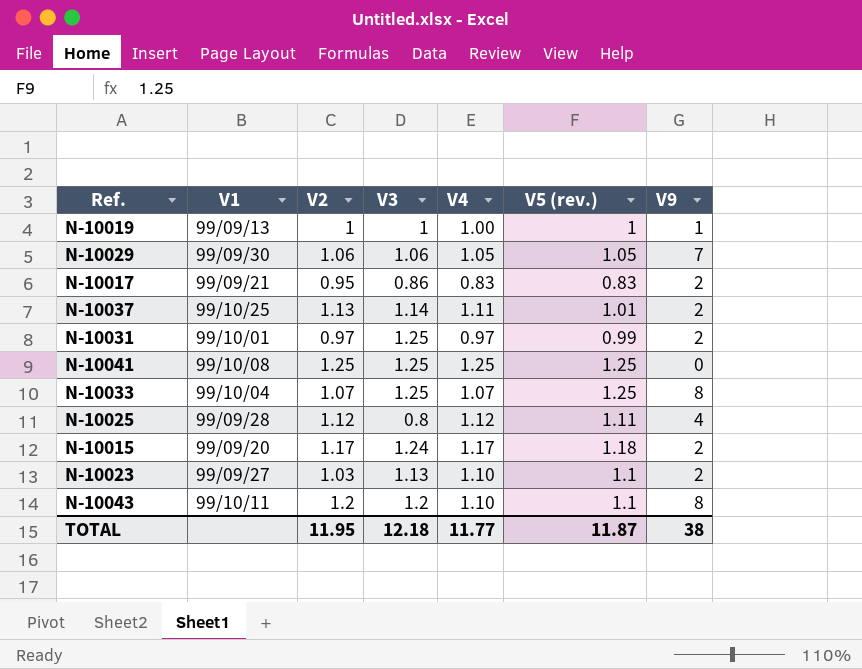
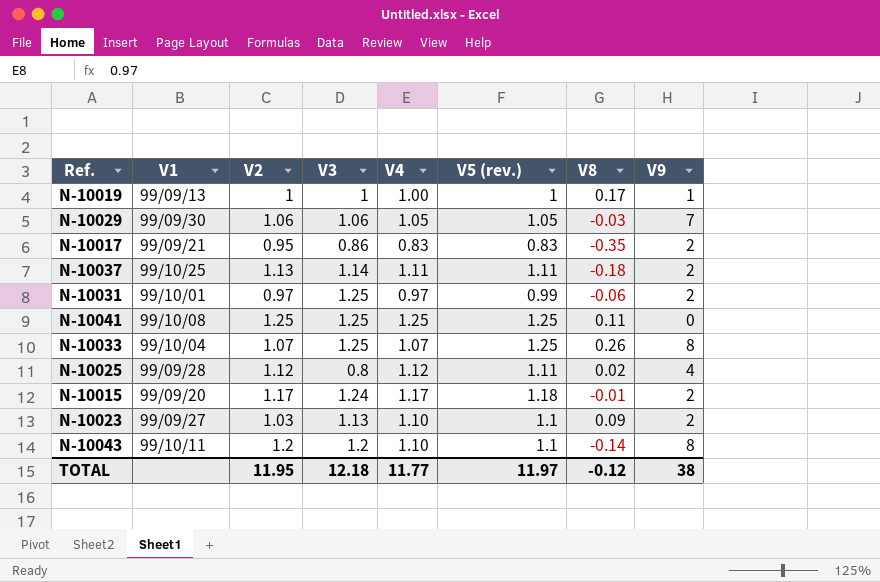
column V8 | position: none -> 7
N-10037 | V5 (rev.): 1.01 -> 1.11
TOTAL | V5 (rev.): 11.87 -> 11.97

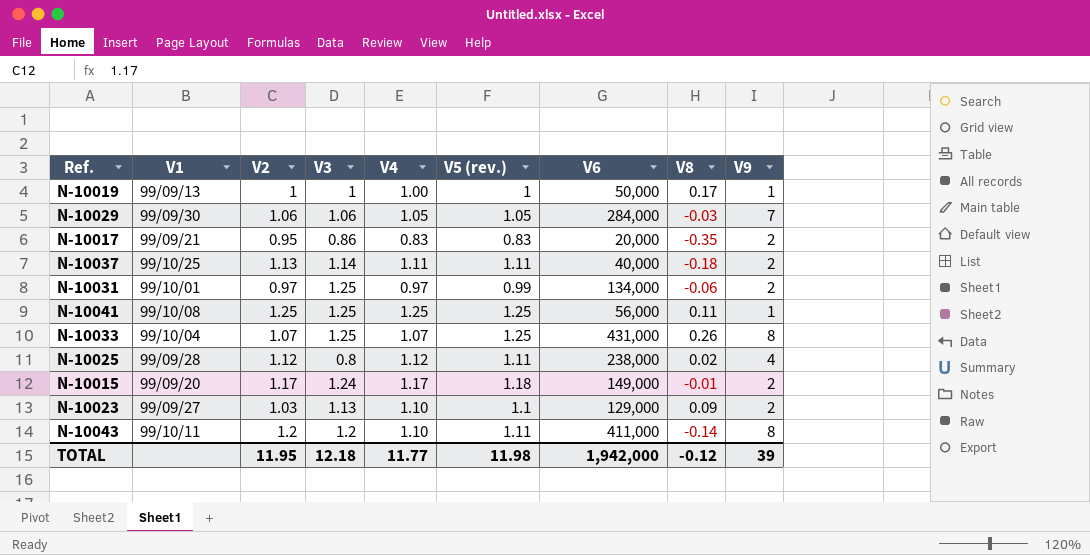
column V6 | position: none -> 7
N-10041 | V9: 0 -> 1
N-10043 | V5 (rev.): 1.1 -> 1.11
TOTAL | V5 (rev.): 11.97 -> 11.98
TOTAL | V9: 38 -> 39

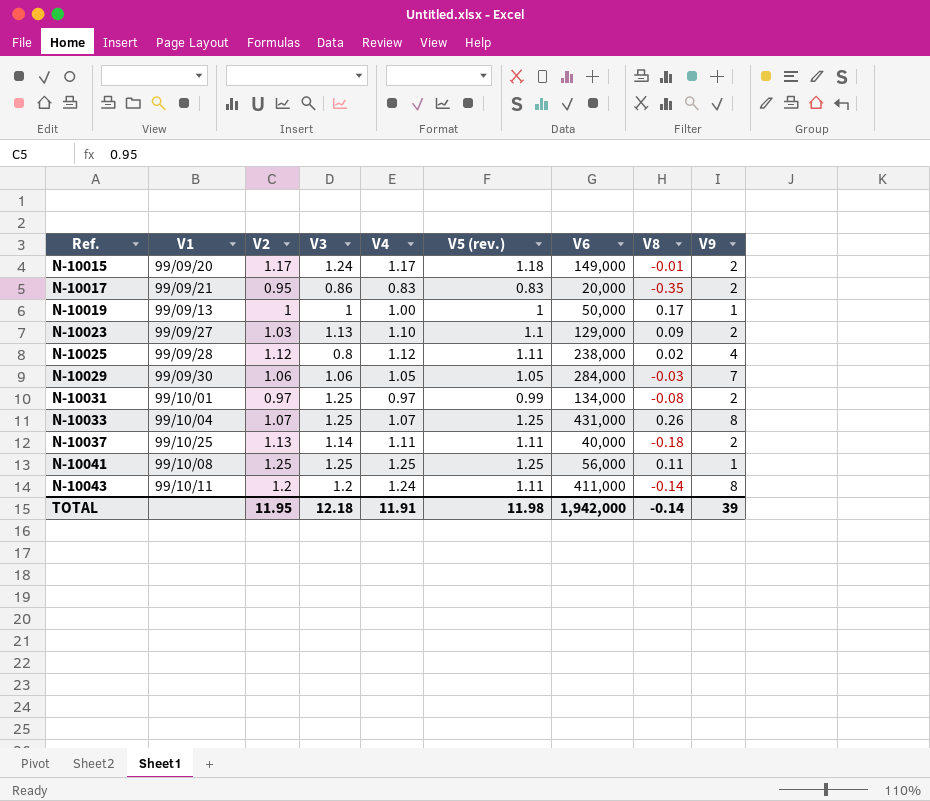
row order: none -> Ref. ascending
N-10031 | V8: -0.06 -> -0.08
N-10043 | V4: 1.10 -> 1.24
TOTAL | V4: 11.77 -> 11.91
TOTAL | V8: -0.12 -> -0.14

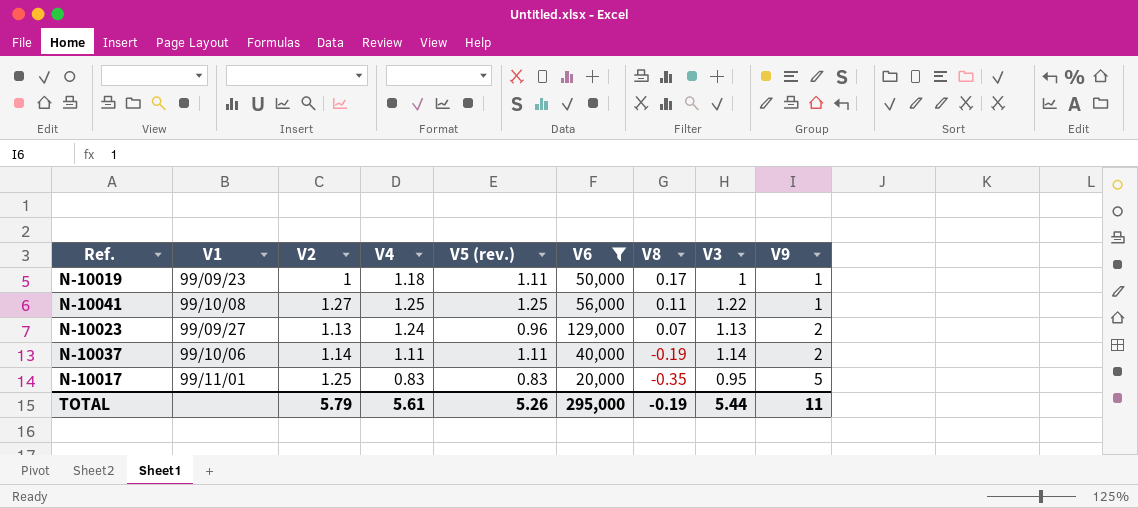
filter: none -> V6 <= 129,000
row order: Ref. ascending -> V8 descending
column V3 | position: 4 -> 8
N-10019 | V1: 99/09/13 -> 99/09/23
N-10019 | V4: 1.00 -> 1.18
N-10019 | V5 (rev.): 1 -> 1.11
N-10041 | V2: 1.25 -> 1.27
N-10041 | V3: 1.25 -> 1.22
N-10023 | V2: 1.03 -> 1.13
N-10023 | V4: 1.10 -> 1.24
N-10023 | V5 (rev.): 1.1 -> 0.96
N-10023 | V8: 0.09 -> 0.07
N-10037 | V1: 99/10/25 -> 99/10/06
N-10037 | V2: 1.13 -> 1.14
N-10037 | V8: -0.18 -> -0.19
N-10017 | V1: 99/09/21 -> 99/11/01
N-10017 | V2: 0.95 -> 1.25
N-10017 | V3: 0.86 -> 0.95
N-10017 | V9: 2 -> 5
TOTAL | V2: 11.95 -> 5.79
TOTAL | V4: 11.91 -> 5.61
TOTAL | V5 (rev.): 11.98 -> 5.26
TOTAL | V6: 1,942,000 -> 295,000
TOTAL | V8: -0.14 -> -0.19
TOTAL | V3: 12.18 -> 5.44
TOTAL | V9: 39 -> 11

